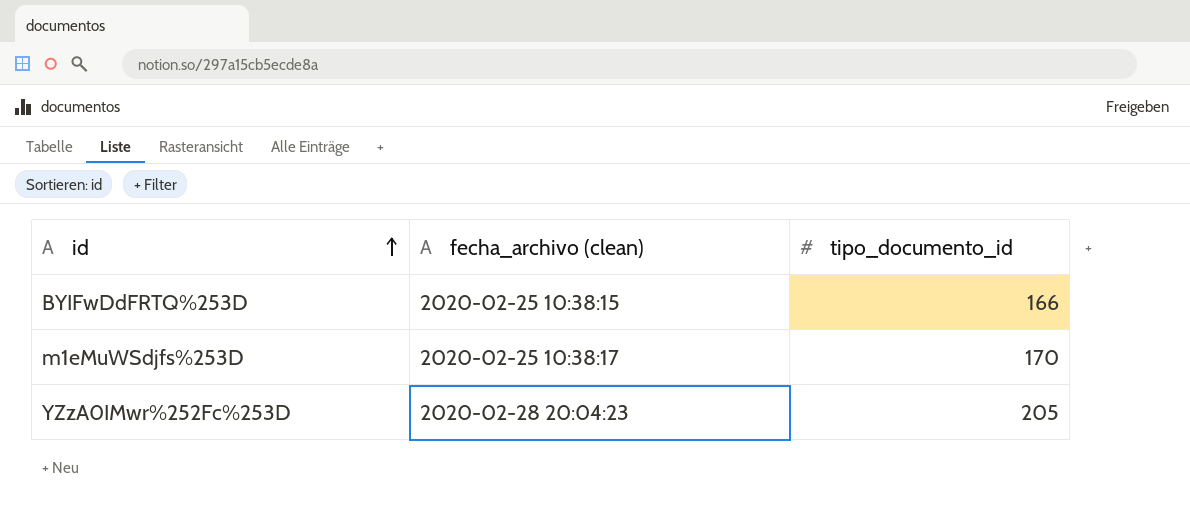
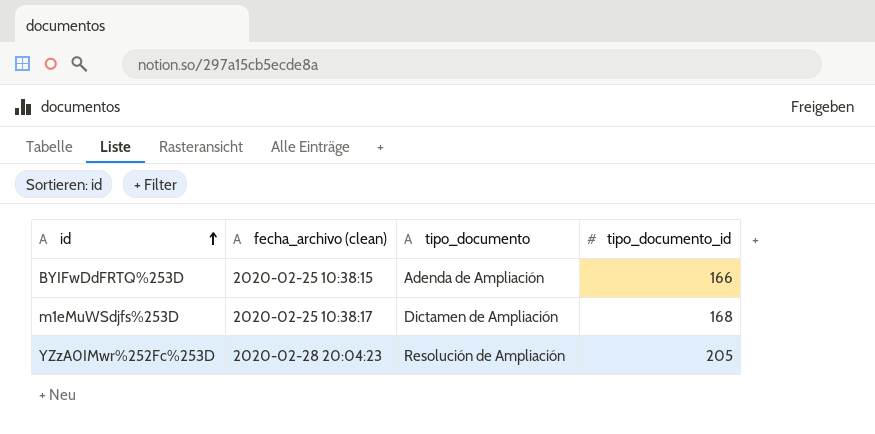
column tipo_documento | position: none -> 3
m1eMuWSdjfs%253D | tipo_documento_id: 170 -> 168

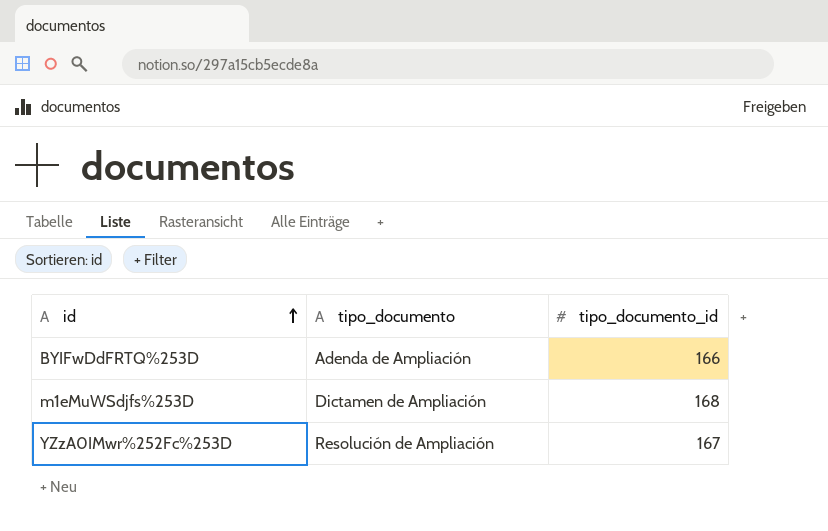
column fecha_archivo (clean) | position: 2 -> none
YZzA0IMwr%252Fc%253D | tipo_documento_id: 205 -> 167

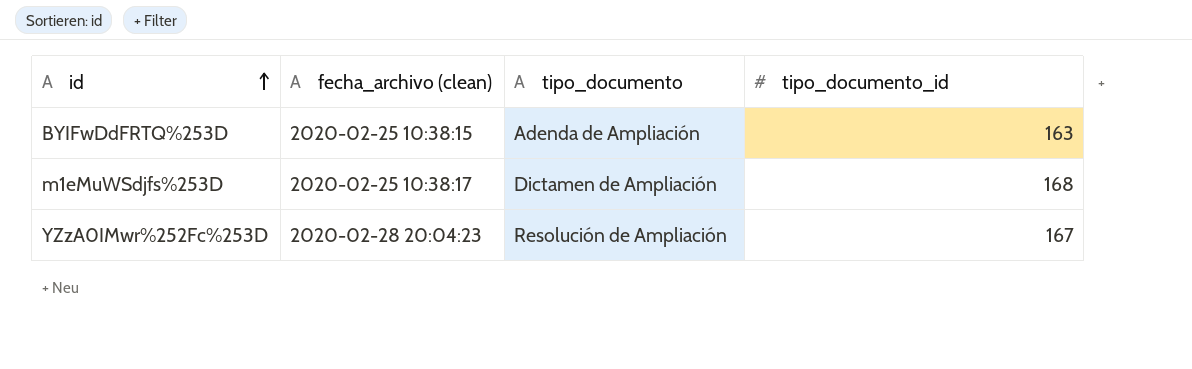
column fecha_archivo (clean) | position: none -> 2
BYIFwDdFRTQ%253D | tipo_documento_id: 166 -> 163

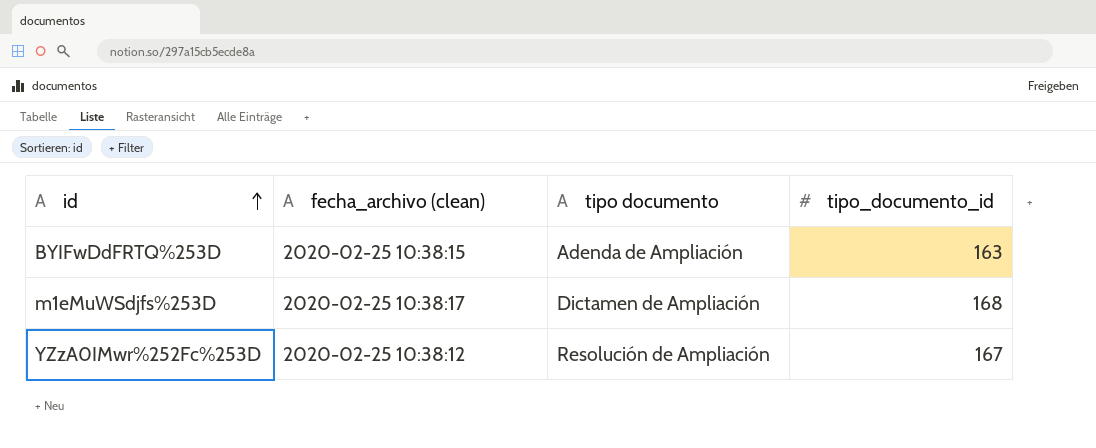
column name: tipo_documento -> tipo documento
YZzA0IMwr%252Fc%253D | fecha_archivo (clean): 2020-02-28 20:04:23 -> 2020-02-25 10:38:12

